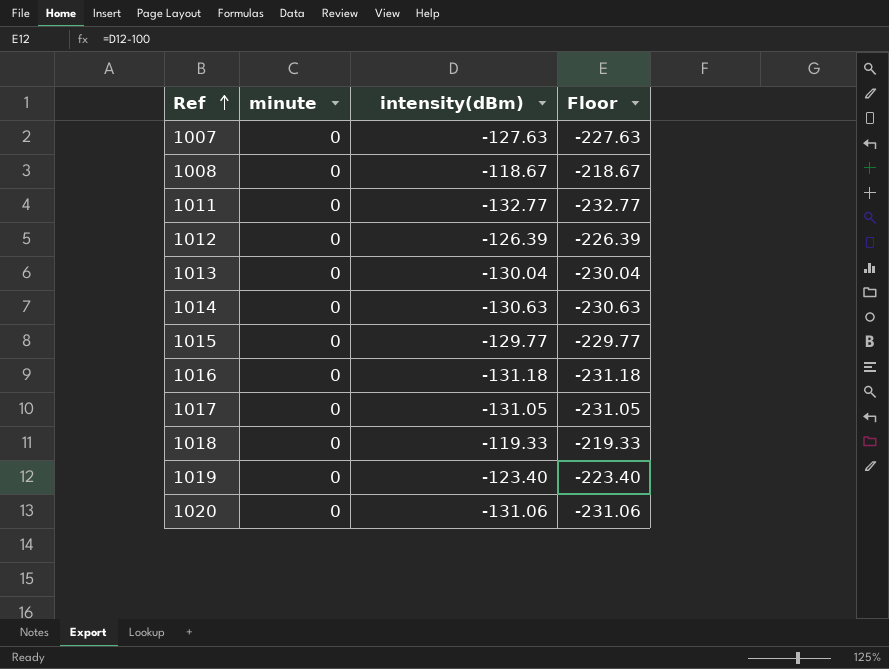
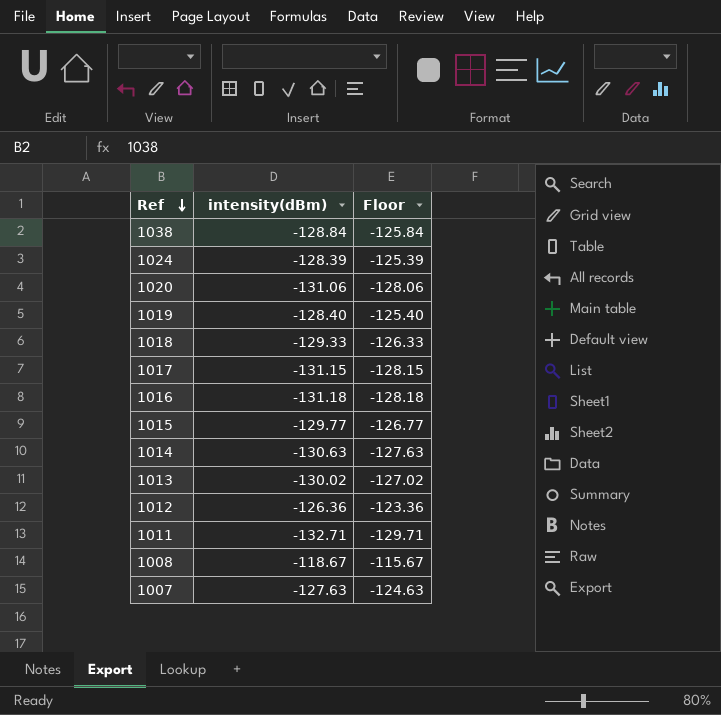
row order: Ref ascending -> Ref descending
column minute | position: 2 -> none
column Floor | formula: [intensity(dBm)] - 100 -> [intensity(dBm)] + 3
row 1038: none -> -128.84 | -125.84
row 1024: none -> -128.39 | -125.39
1019 | intensity(dBm): -123.40 -> -128.40
1018 | intensity(dBm): -119.33 -> -129.33
1017 | intensity(dBm): -131.05 -> -131.15
1013 | intensity(dBm): -130.04 -> -130.02
1012 | intensity(dBm): -126.39 -> -126.36
1011 | intensity(dBm): -132.77 -> -132.71

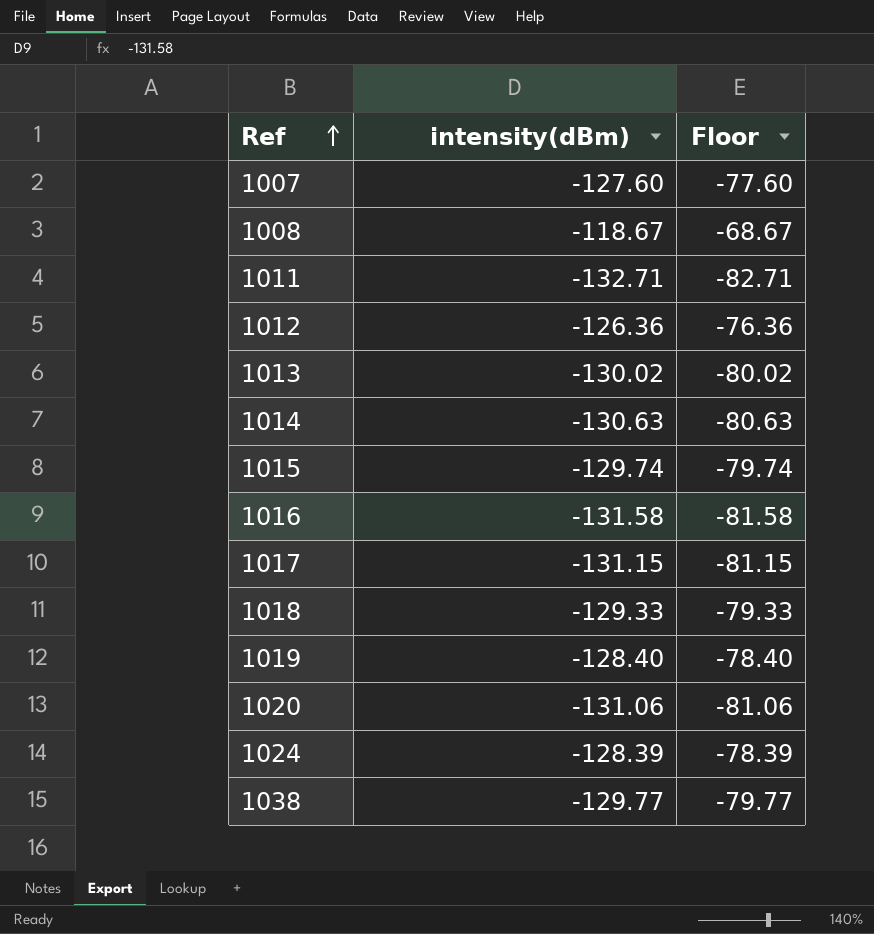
row order: Ref descending -> Ref ascending
column Floor | formula: [intensity(dBm)] + 3 -> [intensity(dBm)] + 50
1007 | intensity(dBm): -127.63 -> -127.60
1015 | intensity(dBm): -129.77 -> -129.74
1016 | intensity(dBm): -131.18 -> -131.58
1038 | intensity(dBm): -128.84 -> -129.77

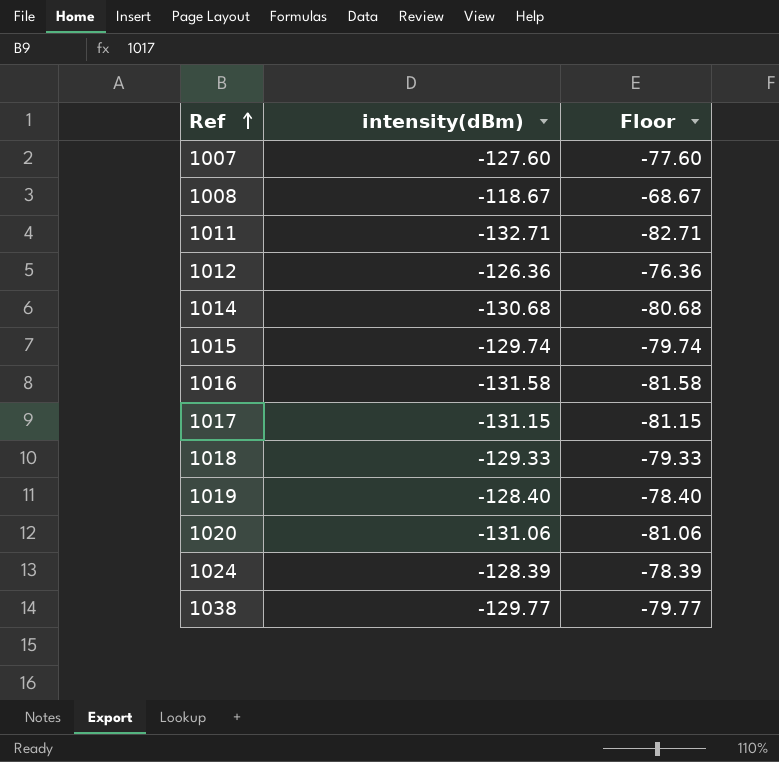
row 1013: -130.02 | -80.02 -> none
1014 | intensity(dBm): -130.63 -> -130.68
1014 | Floor: -80.63 -> -80.68

